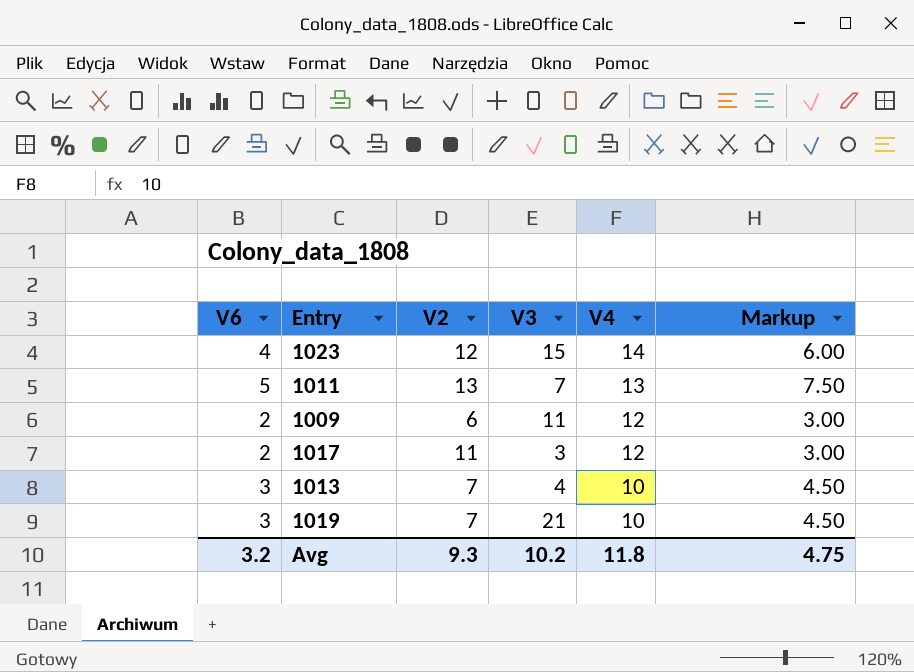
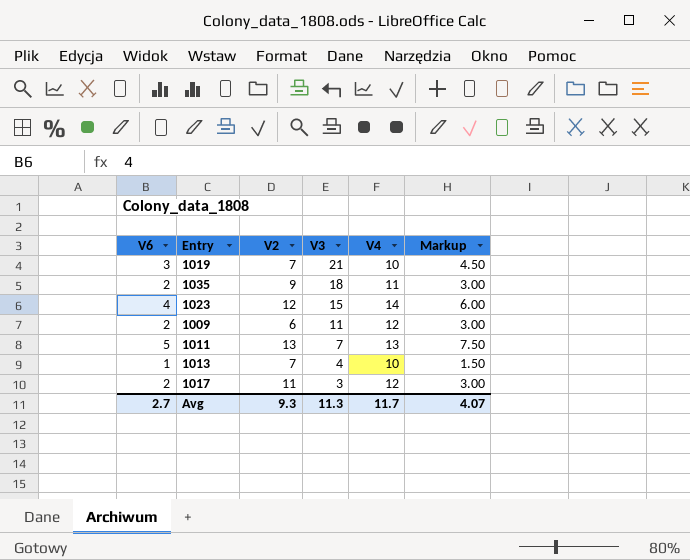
row order: V4 descending -> V3 descending
row 1035: none -> 2 | 9 | 18 | 11 | 3.00
1013 | V6: 3 -> 1
1013 | Markup: 4.50 -> 1.50
Avg | V6: 3.2 -> 2.7
Avg | V3: 10.2 -> 11.3
Avg | V4: 11.8 -> 11.7
Avg | Markup: 4.75 -> 4.07

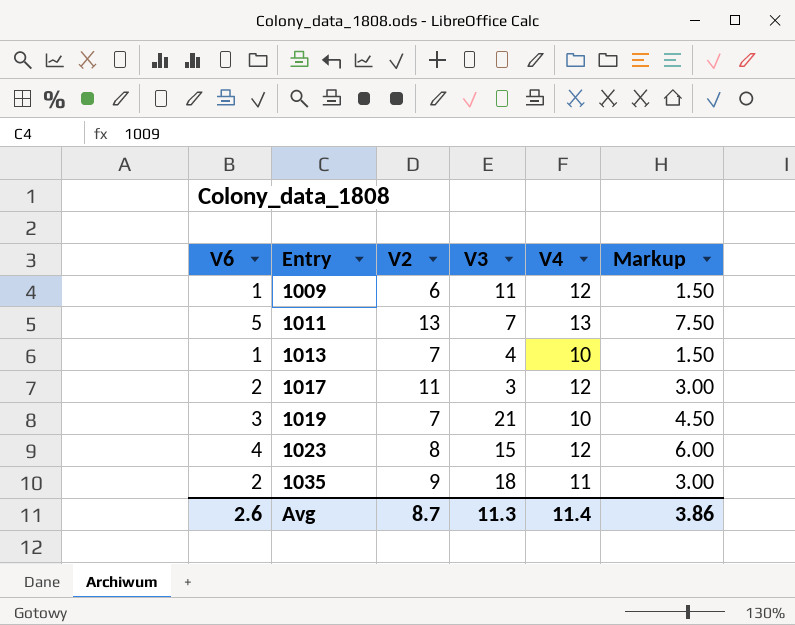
row order: V3 descending -> Entry ascending
1009 | V6: 2 -> 1
1009 | Markup: 3.00 -> 1.50
1023 | V2: 12 -> 8
1023 | V4: 14 -> 12
Avg | V6: 2.7 -> 2.6
Avg | V2: 9.3 -> 8.7
Avg | V4: 11.7 -> 11.4
Avg | Markup: 4.07 -> 3.86

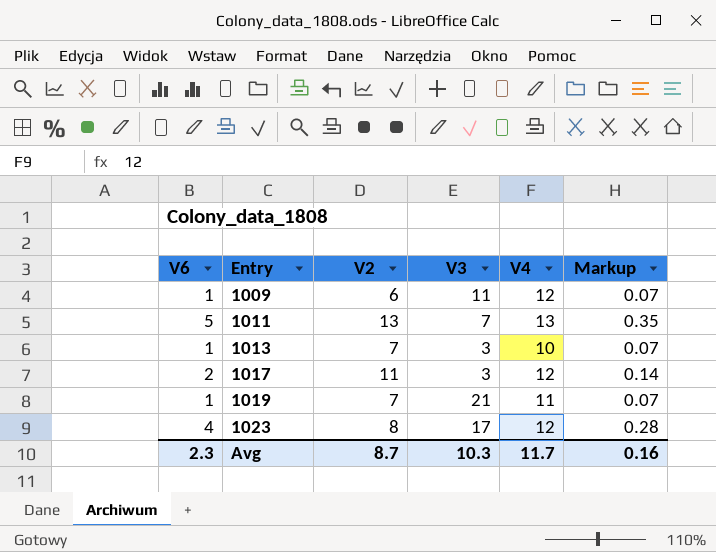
column Markup | formula: [V6] * 1.5 -> [V6] * 0.07
row 1035: 2 | 9 | 18 | 11 | 3.00 -> none
1013 | V3: 4 -> 3
1019 | V6: 3 -> 1
1019 | V4: 10 -> 11
1023 | V3: 15 -> 17
Avg | V6: 2.6 -> 2.3
Avg | V3: 11.3 -> 10.3
Avg | V4: 11.4 -> 11.7
Avg | Markup: 3.86 -> 0.16

